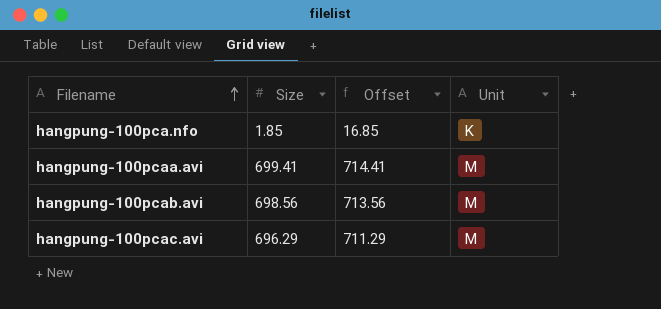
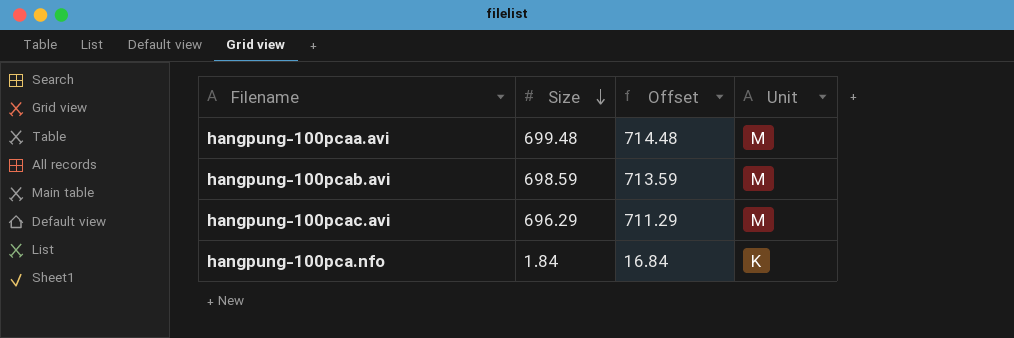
row order: Filename ascending -> Size descending
hangpung-100pcaa.avi | Size: 699.41 -> 699.48
hangpung-100pcaa.avi | Offset: 714.41 -> 714.48
hangpung-100pcab.avi | Size: 698.56 -> 698.59
hangpung-100pcab.avi | Offset: 713.56 -> 713.59
hangpung-100pca.nfo | Size: 1.85 -> 1.84
hangpung-100pca.nfo | Offset: 16.85 -> 16.84

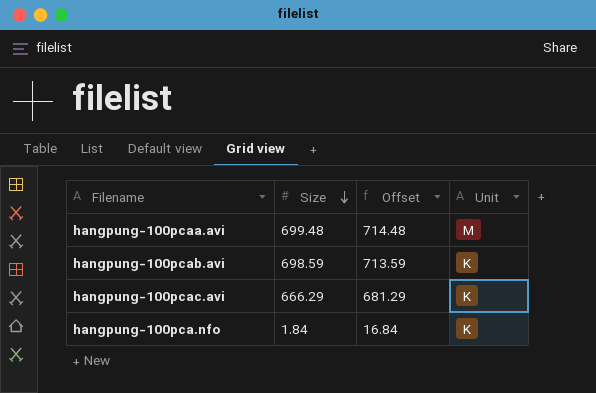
hangpung-100pcab.avi | Unit: M -> K
hangpung-100pcac.avi | Size: 696.29 -> 666.29
hangpung-100pcac.avi | Offset: 711.29 -> 681.29
hangpung-100pcac.avi | Unit: M -> K

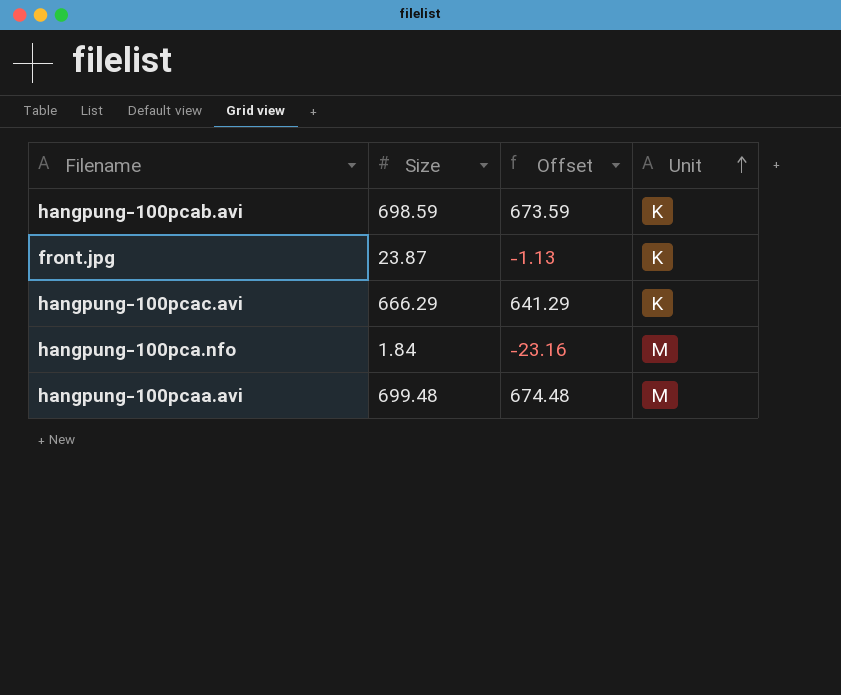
row order: Size descending -> Unit ascending
column Offset | formula: [Size] + 15 -> [Size] - 25
row front.jpg: none -> 23.87 | -1.13 | K
hangpung-100pca.nfo | Unit: K -> M

